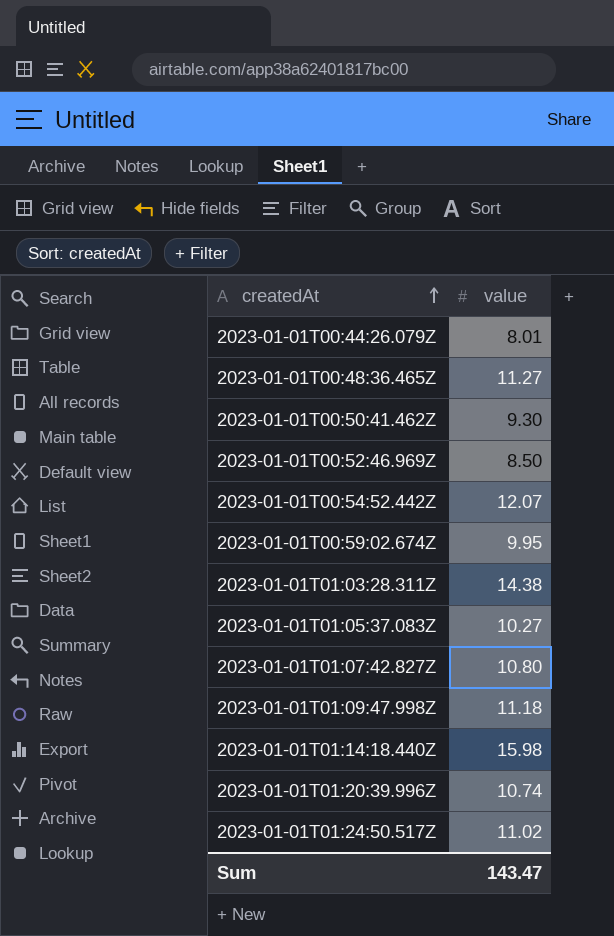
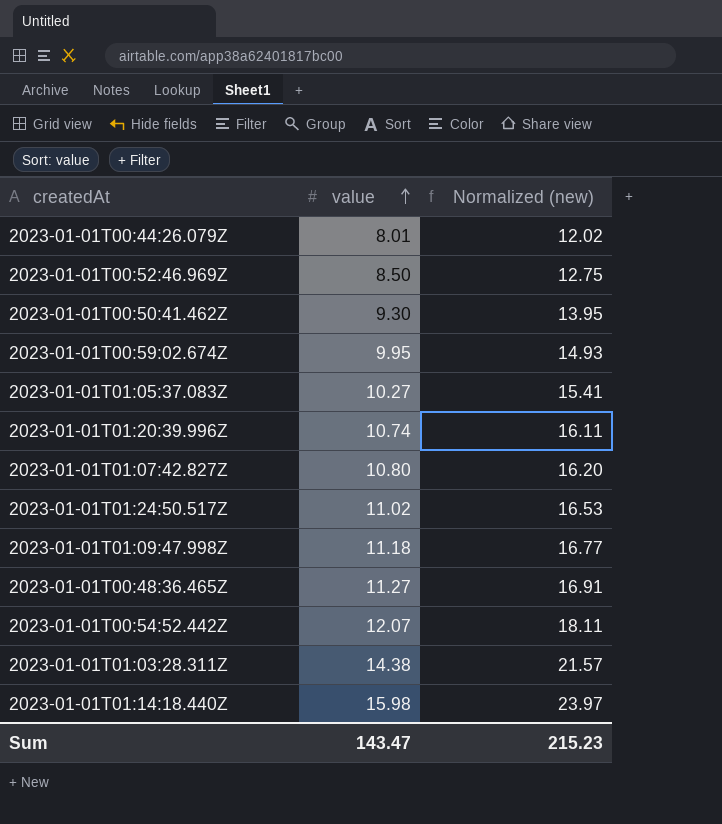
row order: createdAt ascending -> value ascending
column Normalized (new) | formula: none -> [value] * 1.5

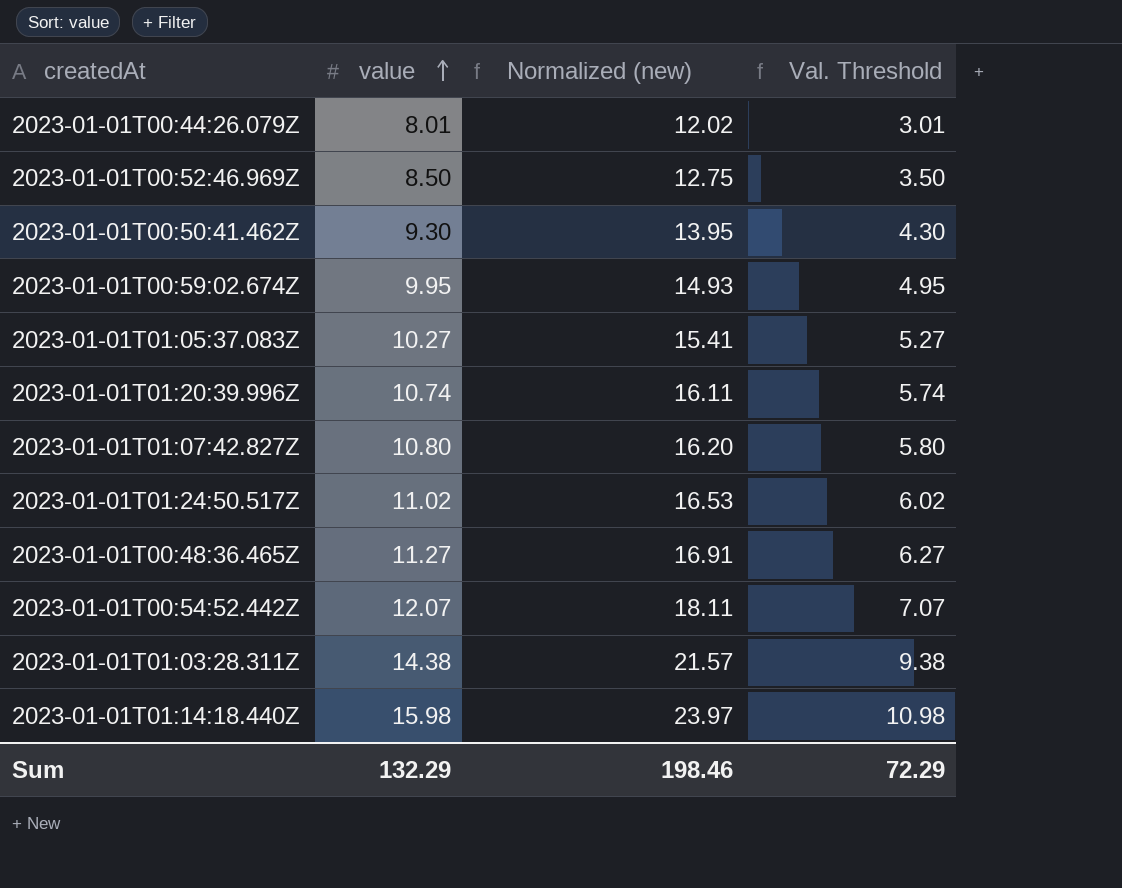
column Val. Threshold | formula: none -> [value] - 5
row 2023-01-01T01:09:47.998Z: 11.18 | 16.77 -> none
Sum | value: 143.47 -> 132.29
Sum | Normalized (new): 215.23 -> 198.46

